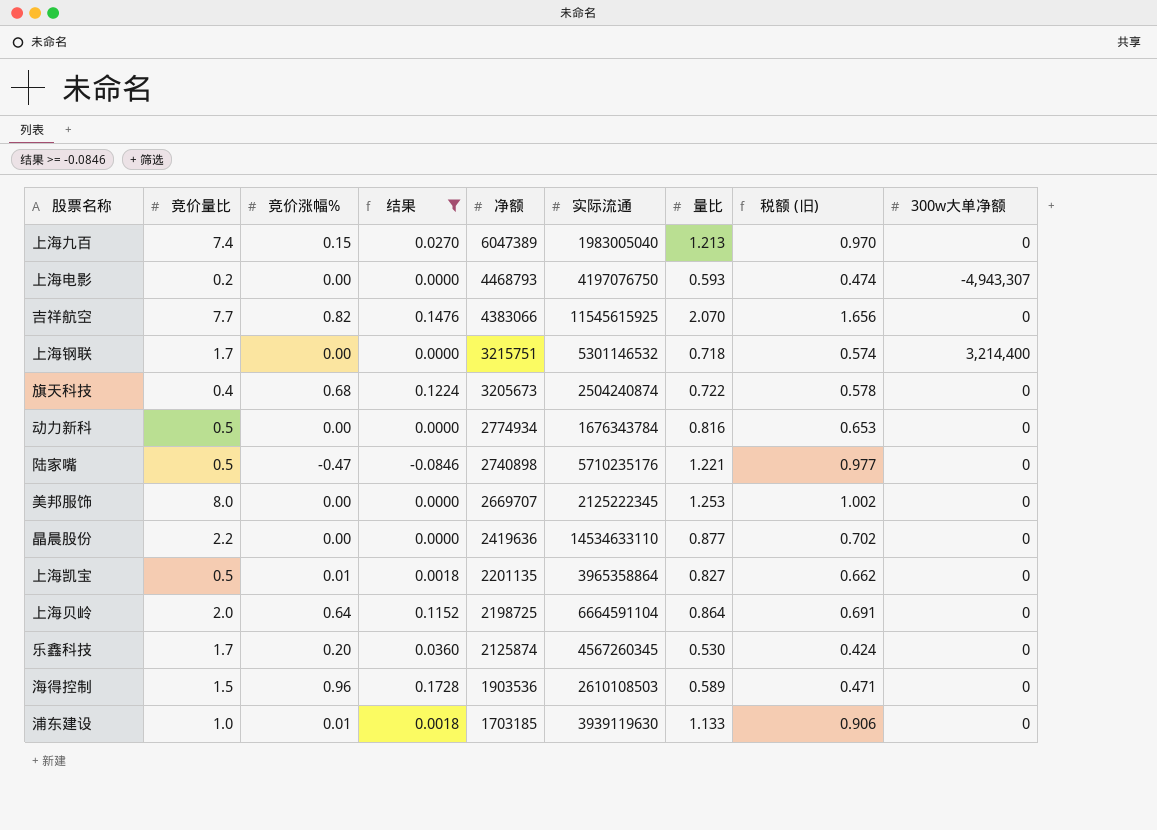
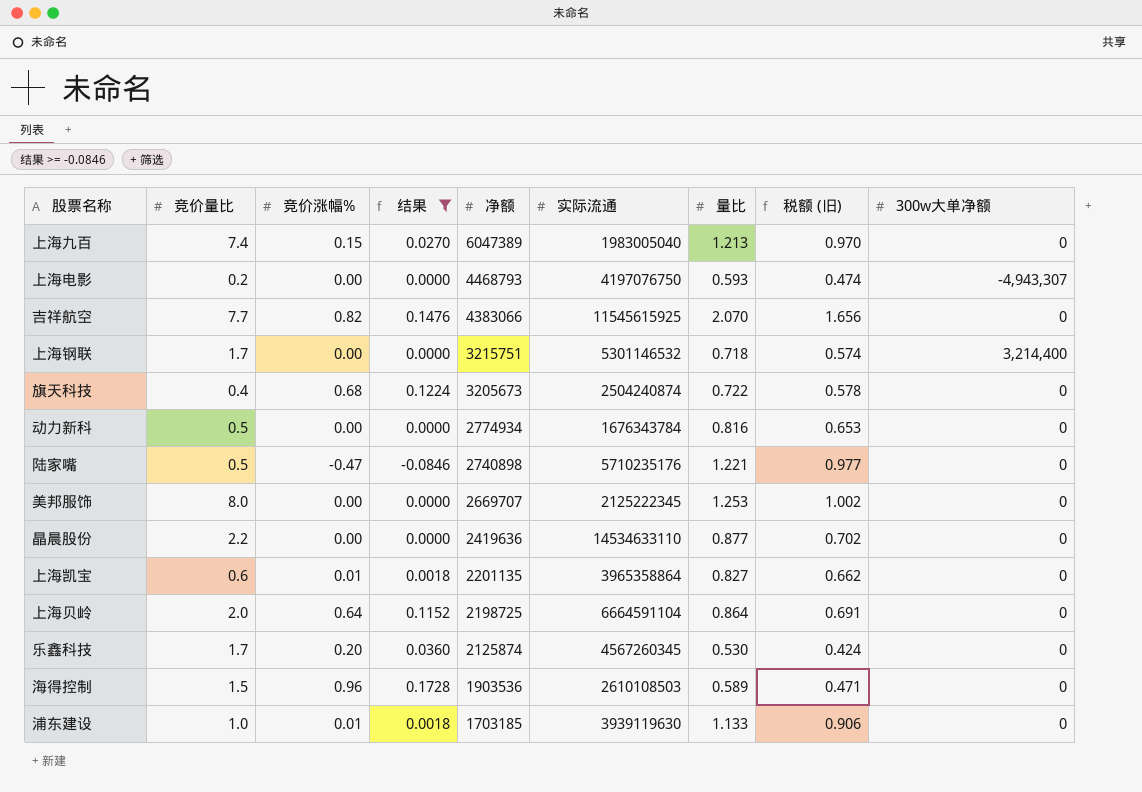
上海凯宝 | 竞价量比: 0.5 -> 0.6

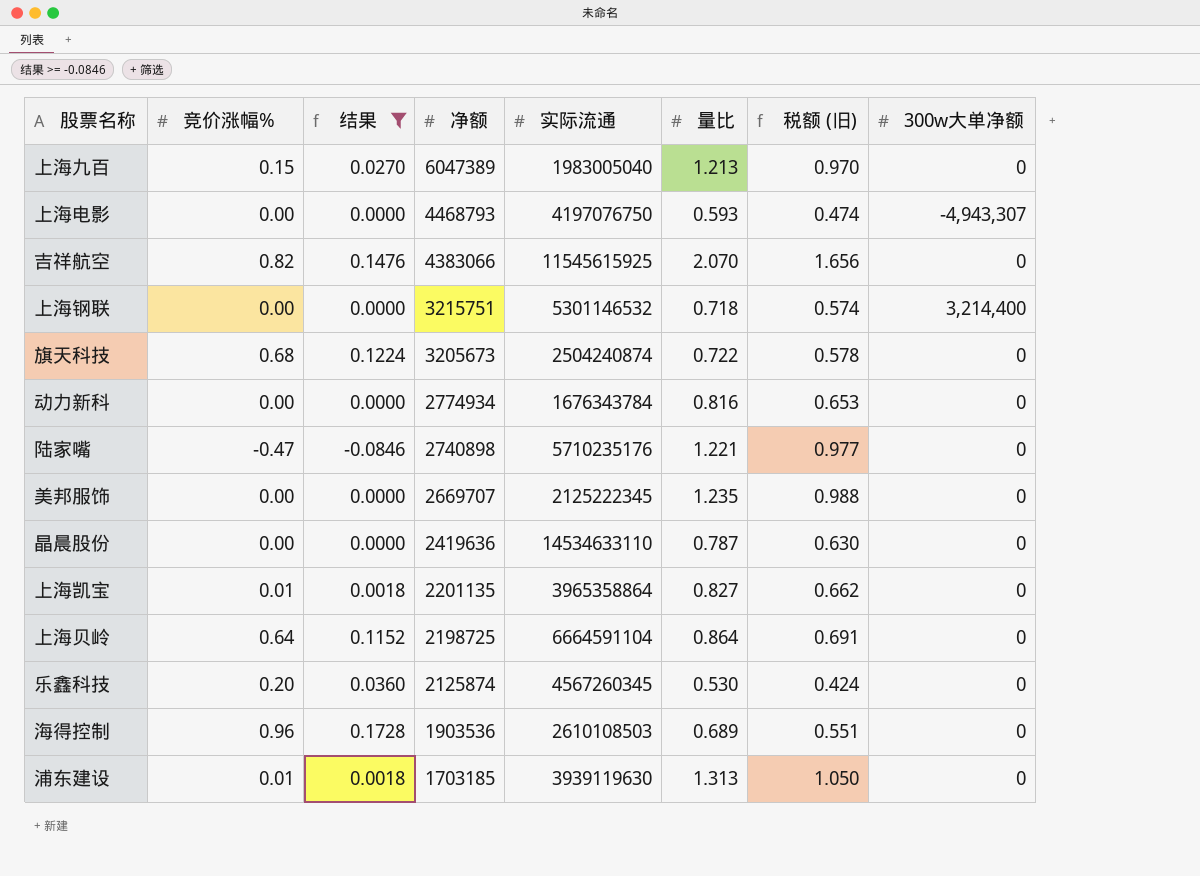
column 竞价量比 | position: 2 -> none
美邦服饰 | 量比: 1.253 -> 1.235
美邦服饰 | 税额 (旧): 1.002 -> 0.988
晶晨股份 | 量比: 0.877 -> 0.787
晶晨股份 | 税额 (旧): 0.702 -> 0.630
海得控制 | 量比: 0.589 -> 0.689
海得控制 | 税额 (旧): 0.471 -> 0.551
浦东建设 | 量比: 1.133 -> 1.313
浦东建设 | 税额 (旧): 0.906 -> 1.050

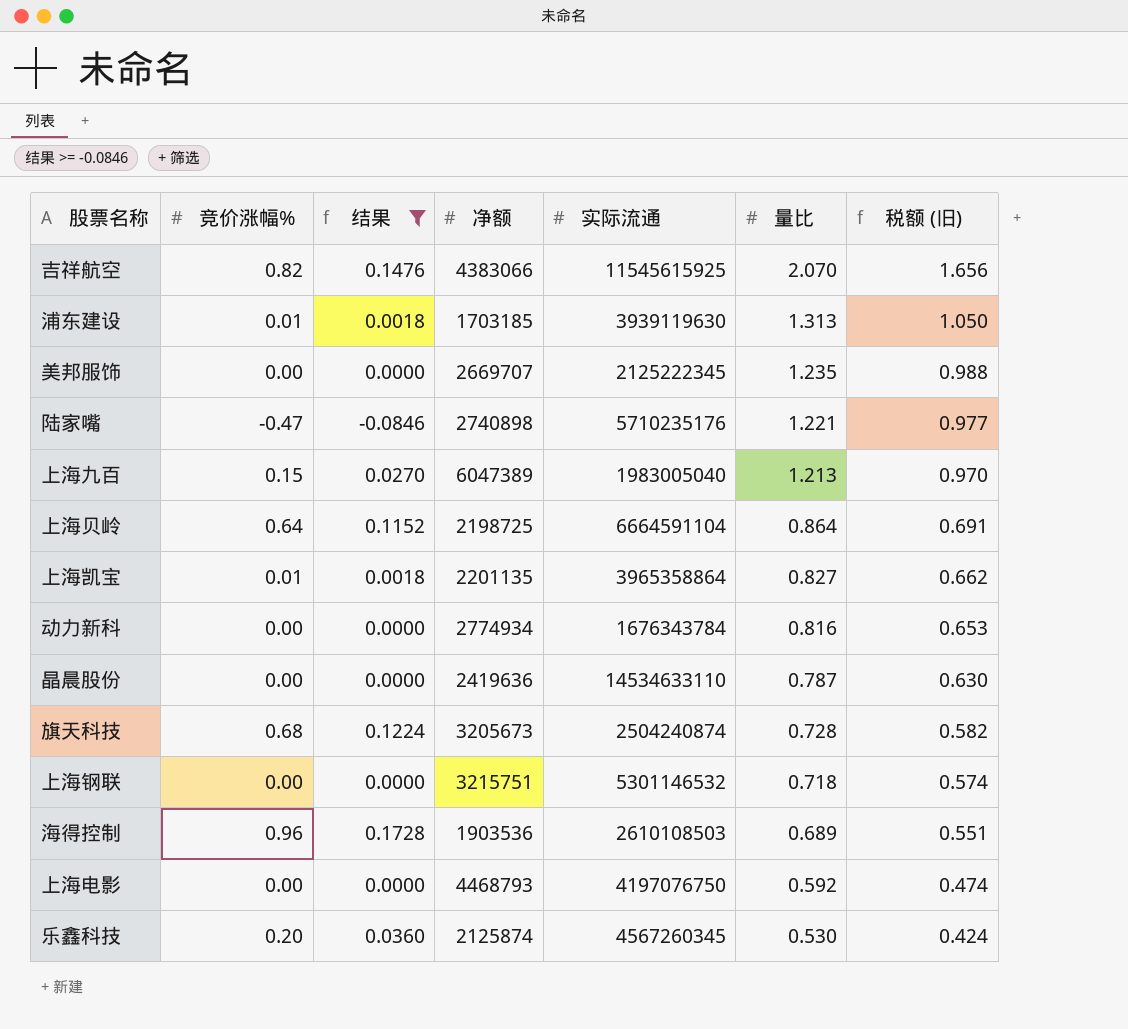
row order: 净额 descending -> 量比 descending
column 300w大单净额 | position: 8 -> none
旗天科技 | 量比: 0.722 -> 0.728
旗天科技 | 税额 (旧): 0.578 -> 0.582
上海电影 | 量比: 0.593 -> 0.592

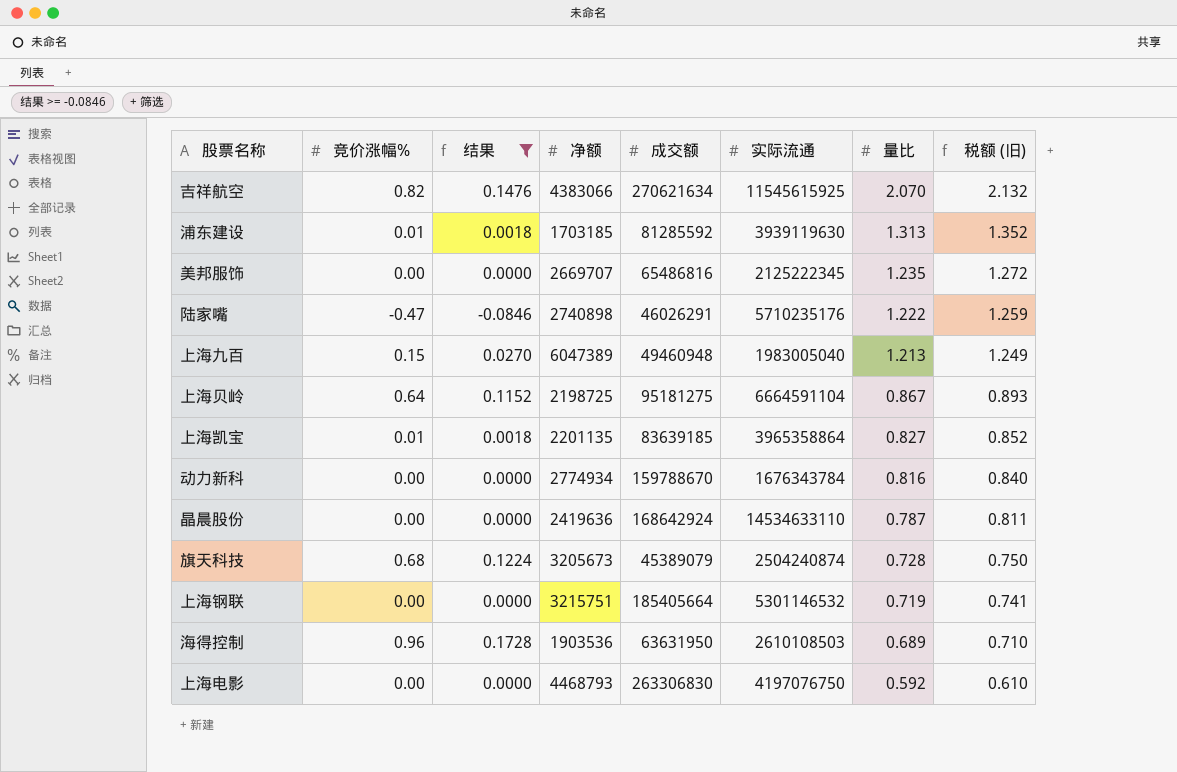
column 成交额 | position: none -> 5
column 税额 (旧) | formula: [量比] * 0.8 -> [量比] * 1.03
row 乐鑫科技: 0.20 | 0.0360 | 2125874 | 4567260345 | 0.530 | 0.424 -> none
陆家嘴 | 量比: 1.221 -> 1.222
上海贝岭 | 量比: 0.864 -> 0.867
上海钢联 | 量比: 0.718 -> 0.719

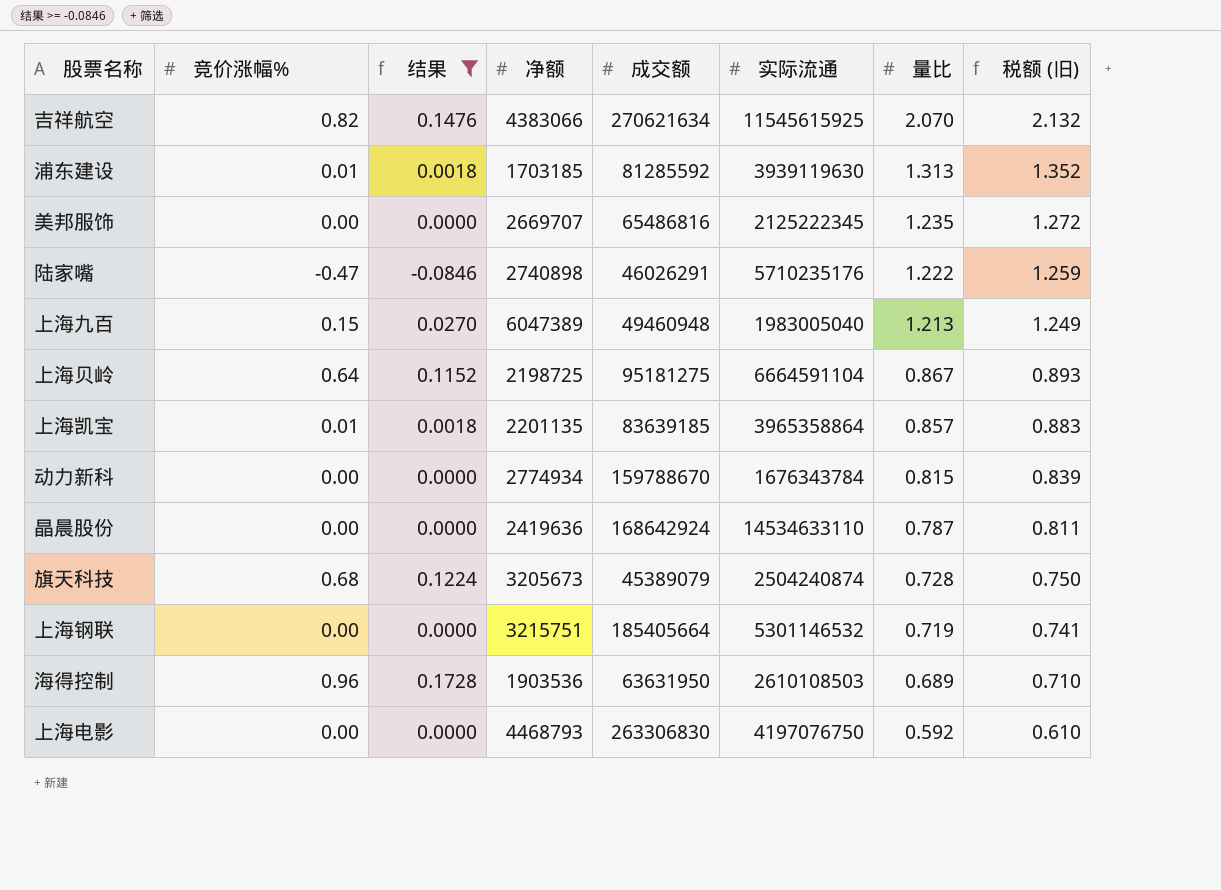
上海凯宝 | 量比: 0.827 -> 0.857
上海凯宝 | 税额 (旧): 0.852 -> 0.883
动力新科 | 量比: 0.816 -> 0.815
动力新科 | 税额 (旧): 0.840 -> 0.839

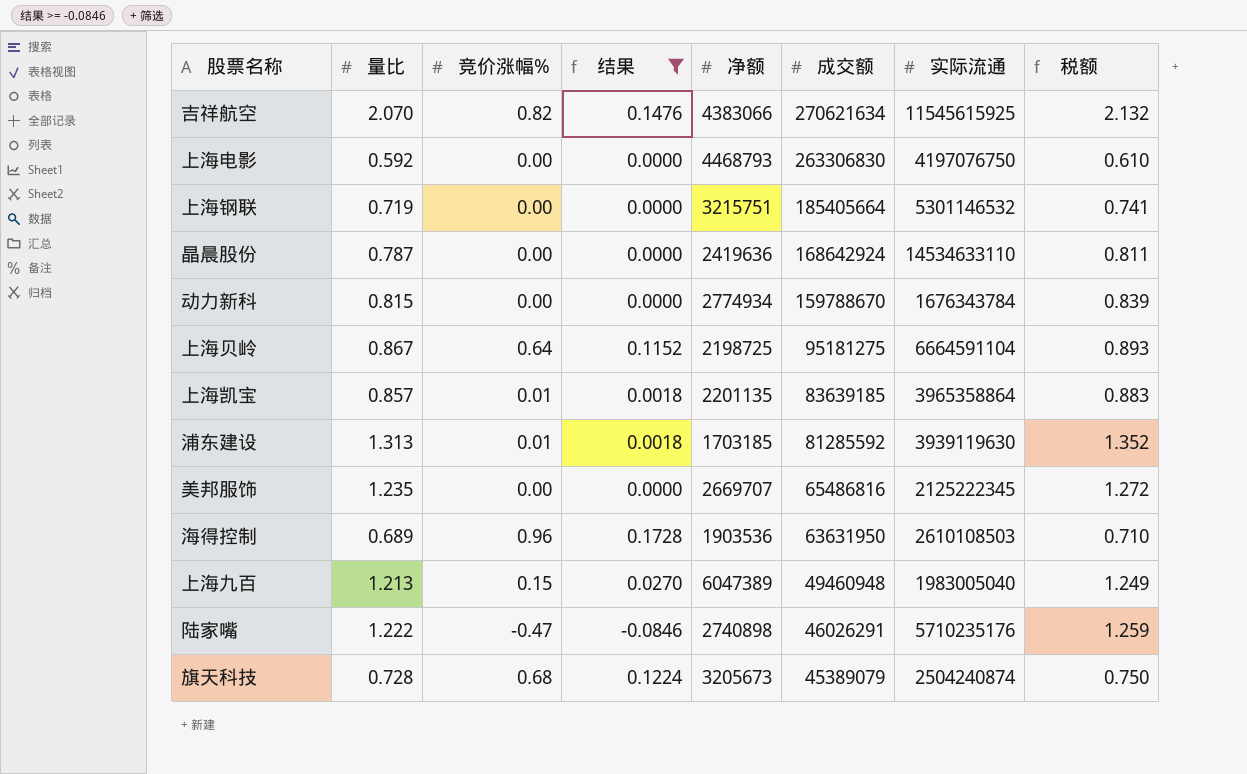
row order: 量比 descending -> 成交额 descending
column 量比 | position: 7 -> 2
column name: 税额 (旧) -> 税额

